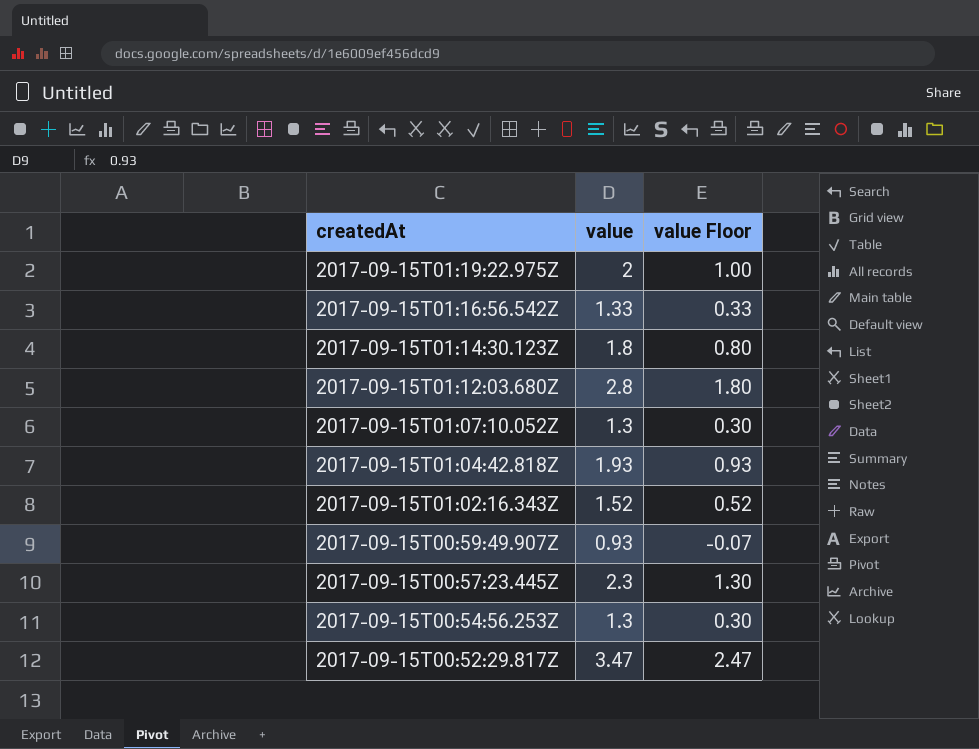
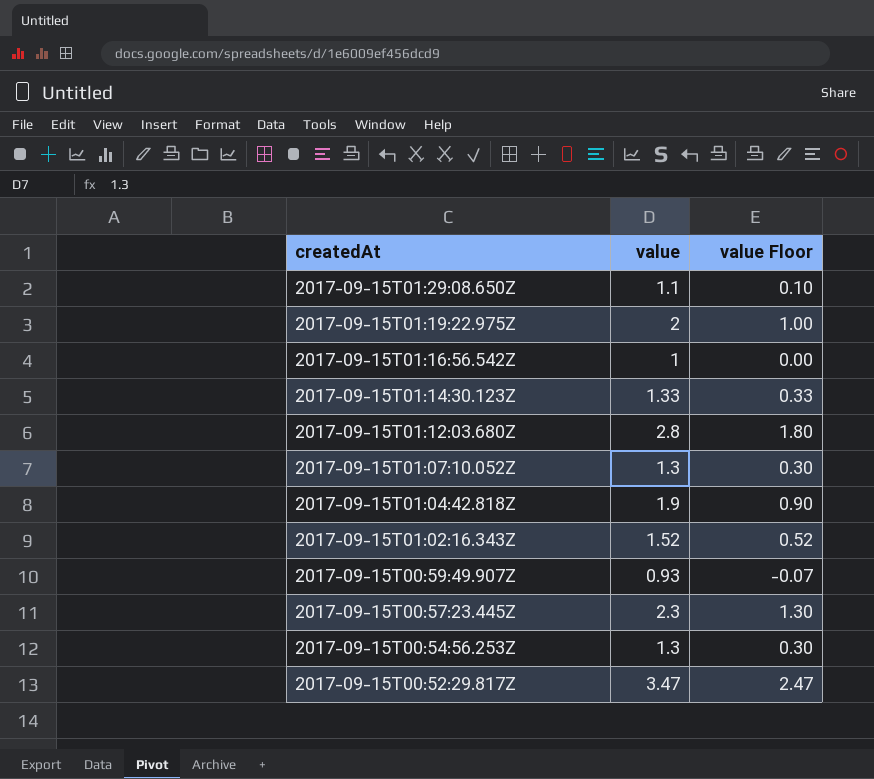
row 2017-09-15T01:29:08.650Z: none -> 1.1 | 0.10
2017-09-15T01:16:56.542Z | value: 1.33 -> 1
2017-09-15T01:16:56.542Z | value Floor: 0.33 -> 0.00
2017-09-15T01:14:30.123Z | value: 1.8 -> 1.33
2017-09-15T01:14:30.123Z | value Floor: 0.80 -> 0.33
2017-09-15T01:04:42.818Z | value: 1.93 -> 1.9
2017-09-15T01:04:42.818Z | value Floor: 0.93 -> 0.90

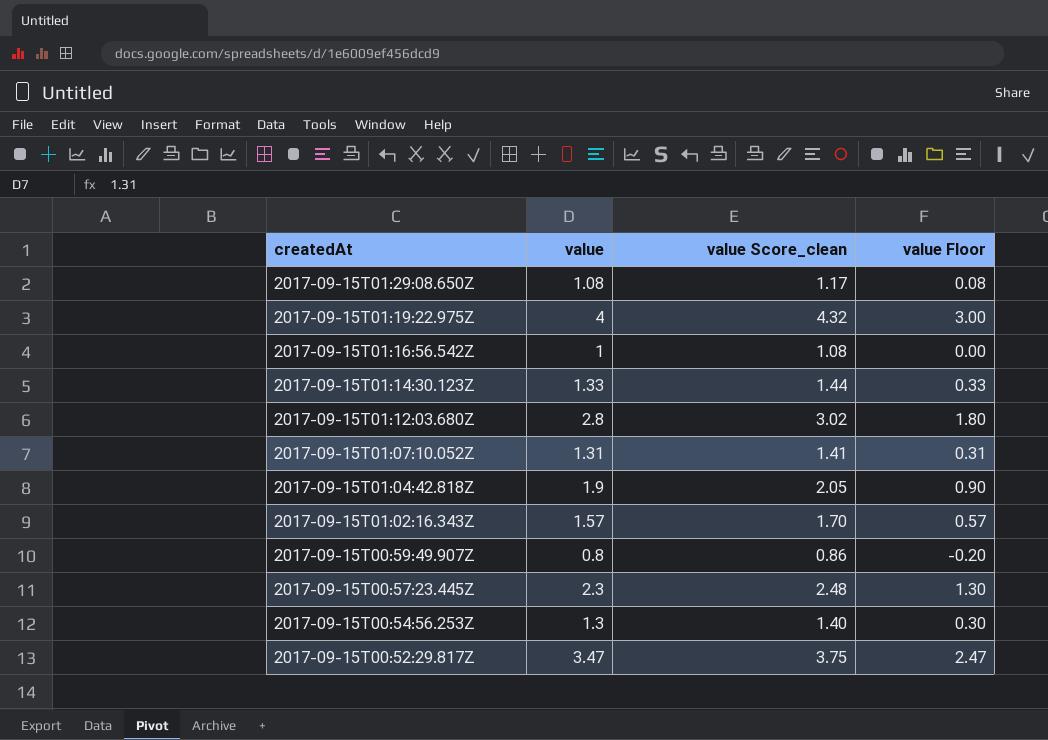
column value Score_clean | formula: none -> [value] * 1.08
2017-09-15T01:29:08.650Z | value: 1.1 -> 1.08
2017-09-15T01:29:08.650Z | value Floor: 0.10 -> 0.08
2017-09-15T01:19:22.975Z | value: 2 -> 4
2017-09-15T01:19:22.975Z | value Floor: 1.00 -> 3.00
2017-09-15T01:07:10.052Z | value: 1.3 -> 1.31
2017-09-15T01:07:10.052Z | value Floor: 0.30 -> 0.31
2017-09-15T01:02:16.343Z | value: 1.52 -> 1.57
2017-09-15T01:02:16.343Z | value Floor: 0.52 -> 0.57
2017-09-15T00:59:49.907Z | value: 0.93 -> 0.8
2017-09-15T00:59:49.907Z | value Floor: -0.07 -> -0.20

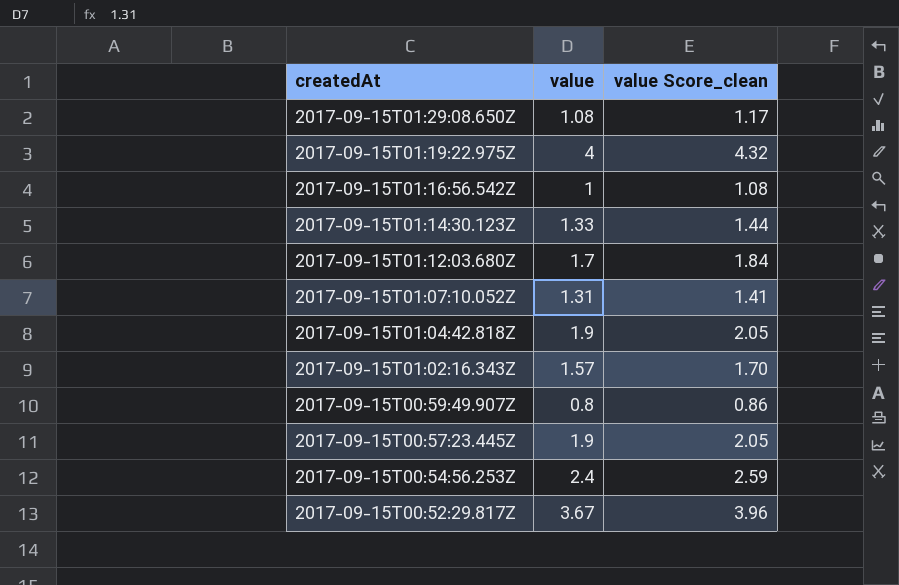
column value Floor | formula: [value] - 1 -> none
2017-09-15T01:12:03.680Z | value: 2.8 -> 1.7
2017-09-15T01:12:03.680Z | value Score_clean: 3.02 -> 1.84
2017-09-15T00:57:23.445Z | value: 2.3 -> 1.9
2017-09-15T00:57:23.445Z | value Score_clean: 2.48 -> 2.05
2017-09-15T00:54:56.253Z | value: 1.3 -> 2.4
2017-09-15T00:54:56.253Z | value Score_clean: 1.40 -> 2.59
2017-09-15T00:52:29.817Z | value: 3.47 -> 3.67
2017-09-15T00:52:29.817Z | value Score_clean: 3.75 -> 3.96

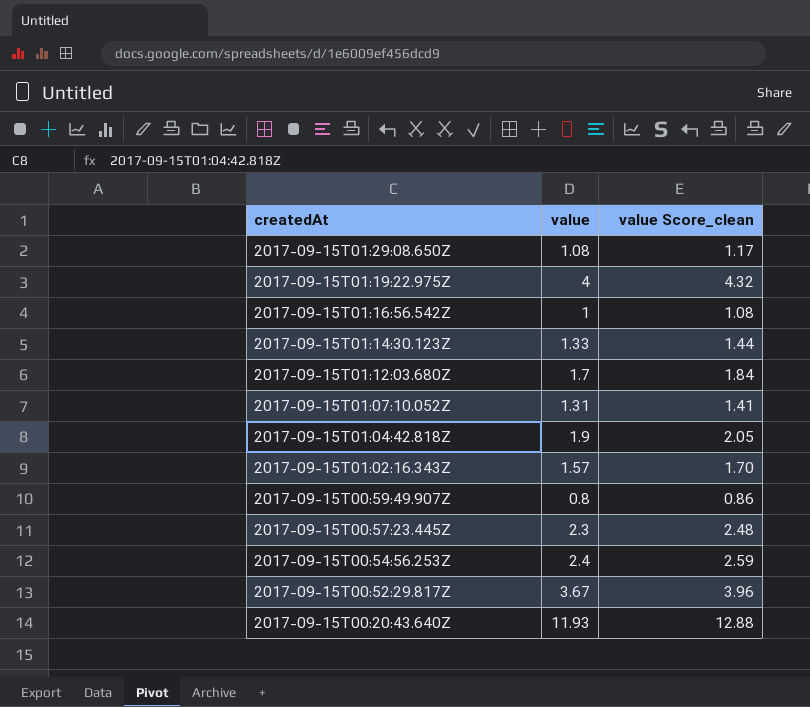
2017-09-15T00:57:23.445Z | value: 1.9 -> 2.3
2017-09-15T00:57:23.445Z | value Score_clean: 2.05 -> 2.48
row 2017-09-15T00:20:43.640Z: none -> 11.93 | 12.88

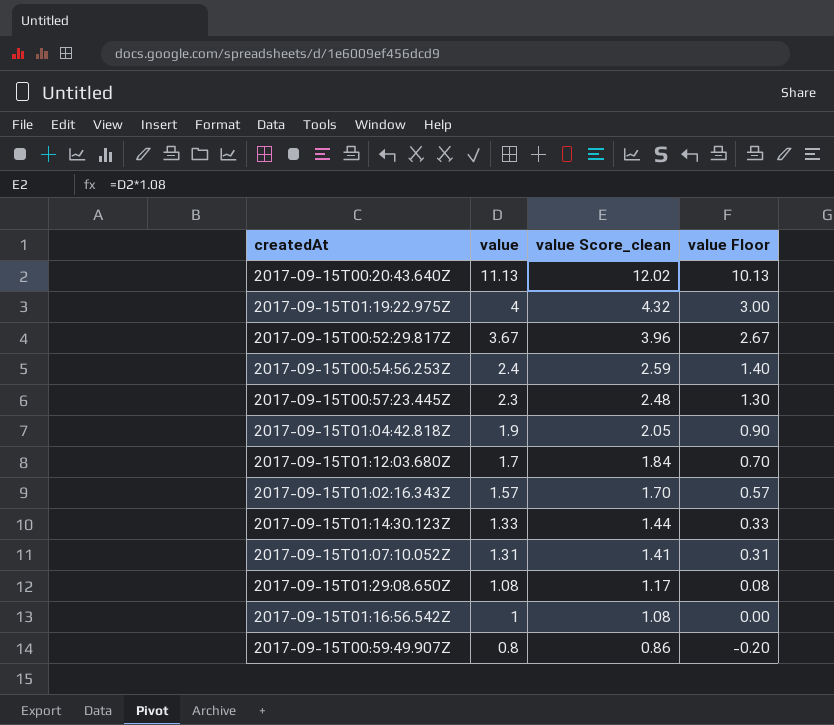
row order: createdAt descending -> value descending
column value Floor | formula: none -> [value] - 1
2017-09-15T00:20:43.640Z | value: 11.93 -> 11.13
2017-09-15T00:20:43.640Z | value Score_clean: 12.88 -> 12.02

